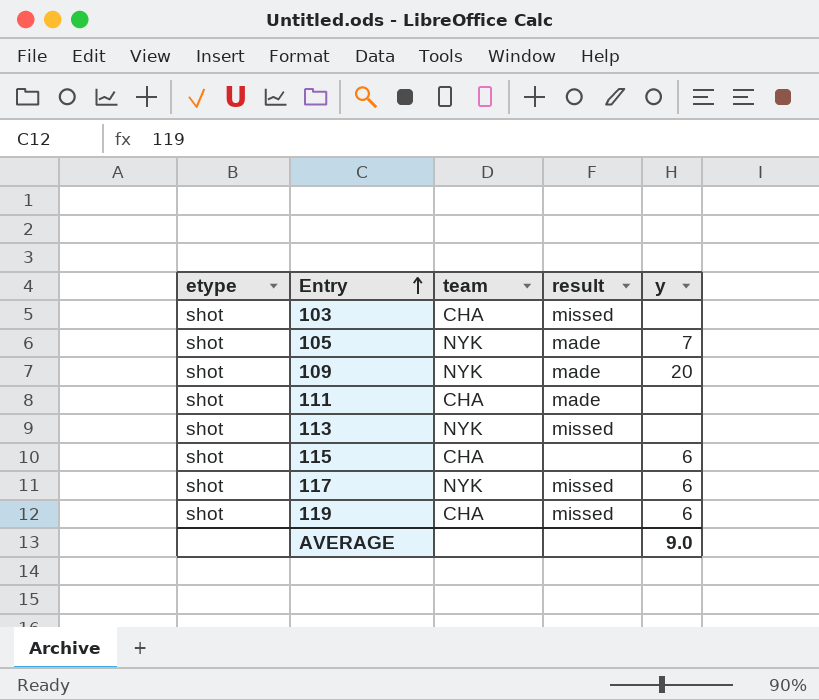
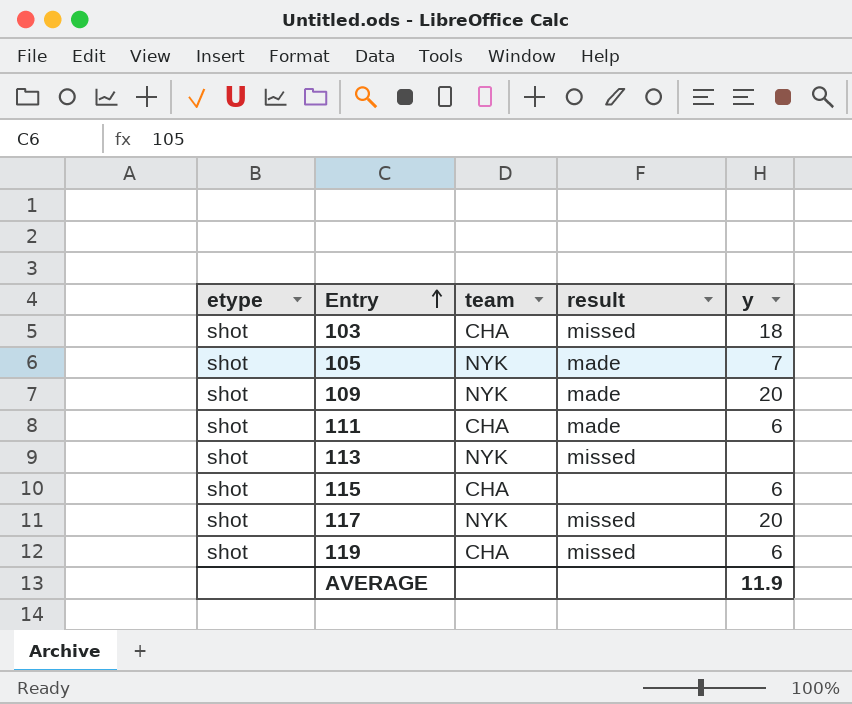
103 | y: none -> 18
111 | y: none -> 6
117 | y: 6 -> 20
AVERAGE | y: 9.0 -> 11.9

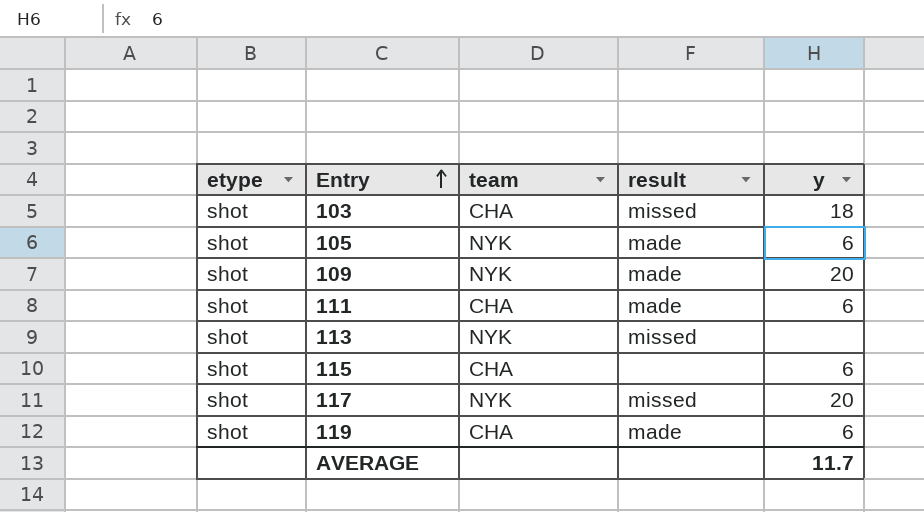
105 | y: 7 -> 6
119 | result: missed -> made
AVERAGE | y: 11.9 -> 11.7

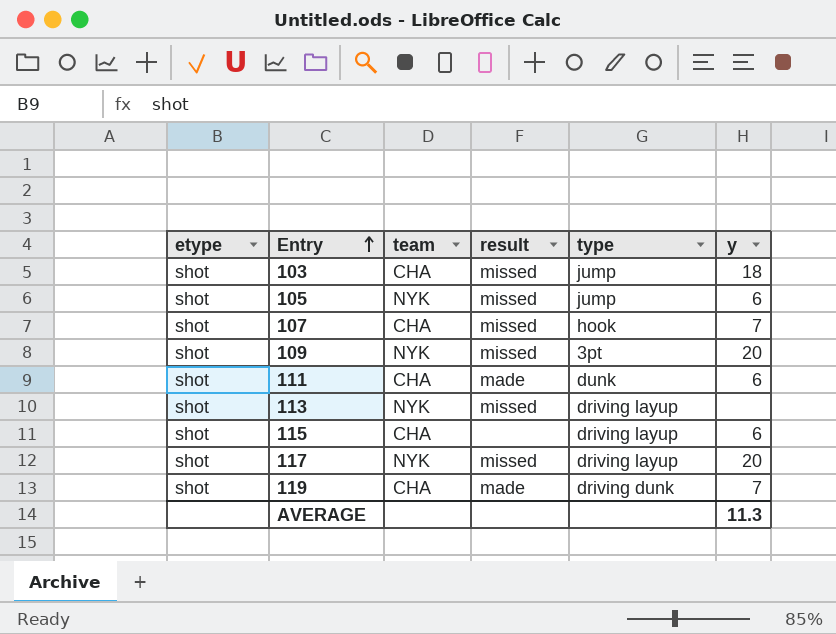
column type | position: none -> 5
105 | result: made -> missed
row 107: none -> shot | CHA | missed | hook | 7
109 | result: made -> missed
119 | y: 6 -> 7
AVERAGE | y: 11.7 -> 11.3

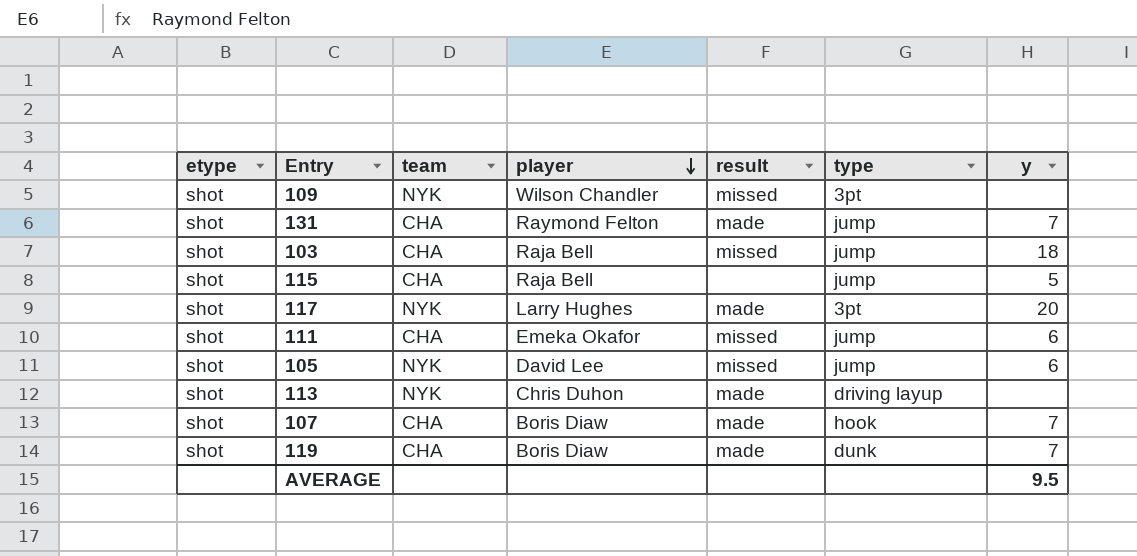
row order: Entry ascending -> player descending
column player | position: none -> 4
109 | y: 20 -> none
row 131: none -> shot | CHA | Raymond Felton | made | jump | 7
115 | type: driving layup -> jump
115 | y: 6 -> 5
117 | result: missed -> made
117 | type: driving layup -> 3pt
111 | result: made -> missed
111 | type: dunk -> jump
113 | result: missed -> made
107 | result: missed -> made
119 | type: driving dunk -> dunk
AVERAGE | y: 11.3 -> 9.5

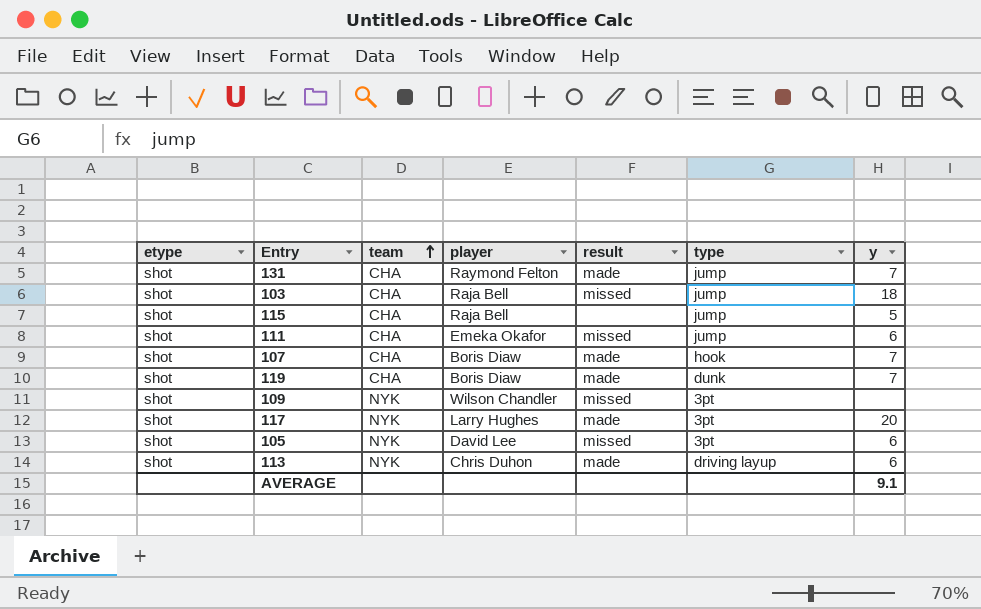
row order: player descending -> team ascending
105 | type: jump -> 3pt
113 | y: none -> 6
AVERAGE | y: 9.5 -> 9.1

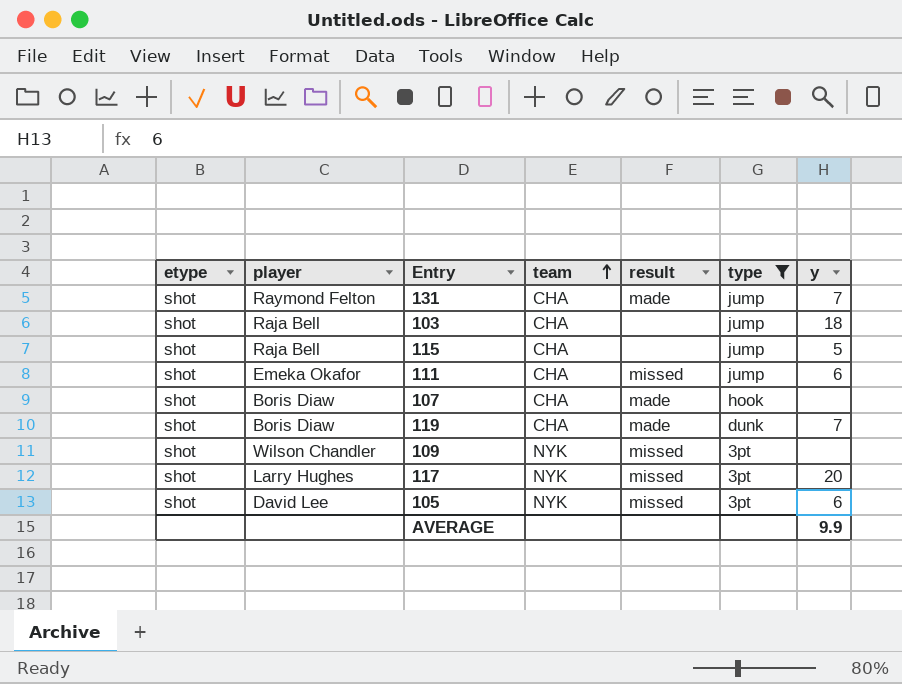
filter: none -> type != driving layup
column player | position: 4 -> 2
103 | result: missed -> none
107 | y: 7 -> none
117 | result: made -> missed
AVERAGE | y: 9.1 -> 9.9

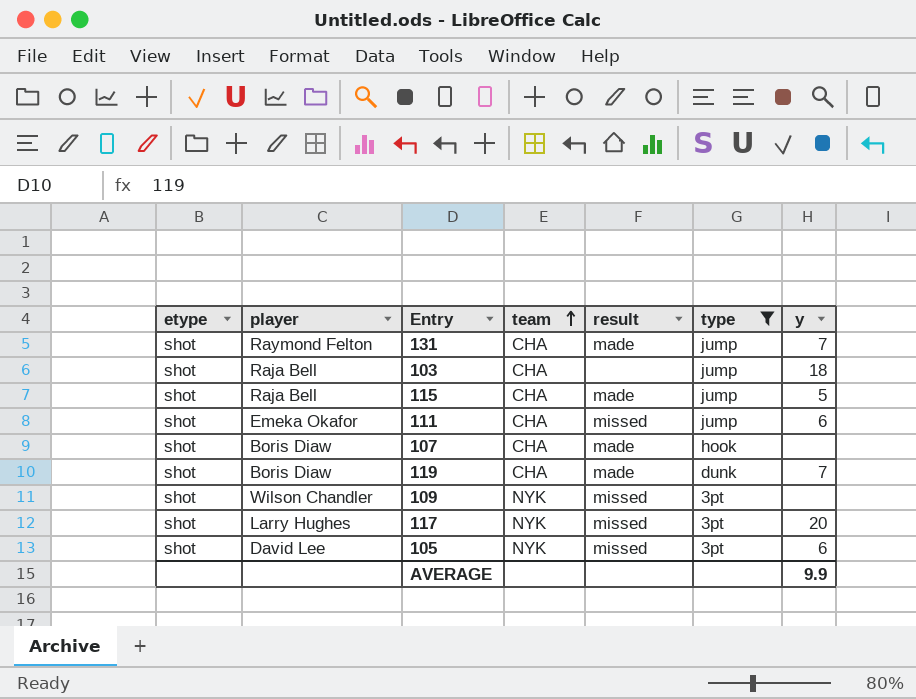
115 | result: none -> made

